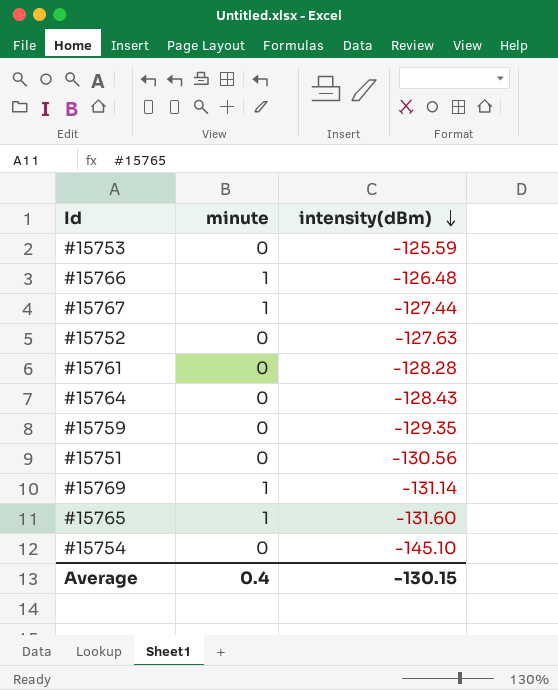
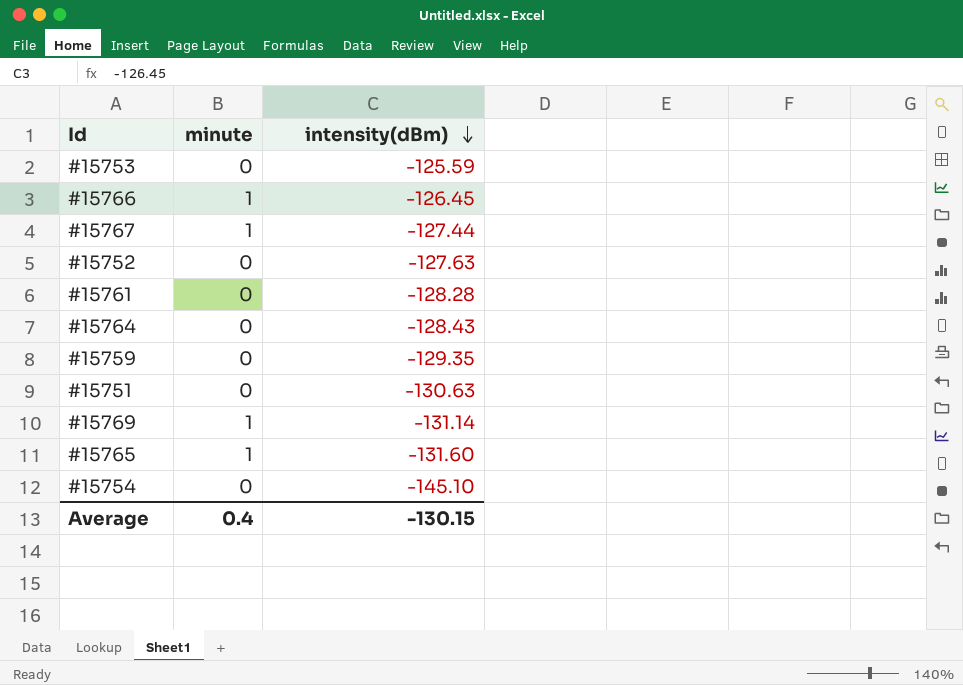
#15766 | intensity(dBm): -126.48 -> -126.45
#15751 | intensity(dBm): -130.56 -> -130.63

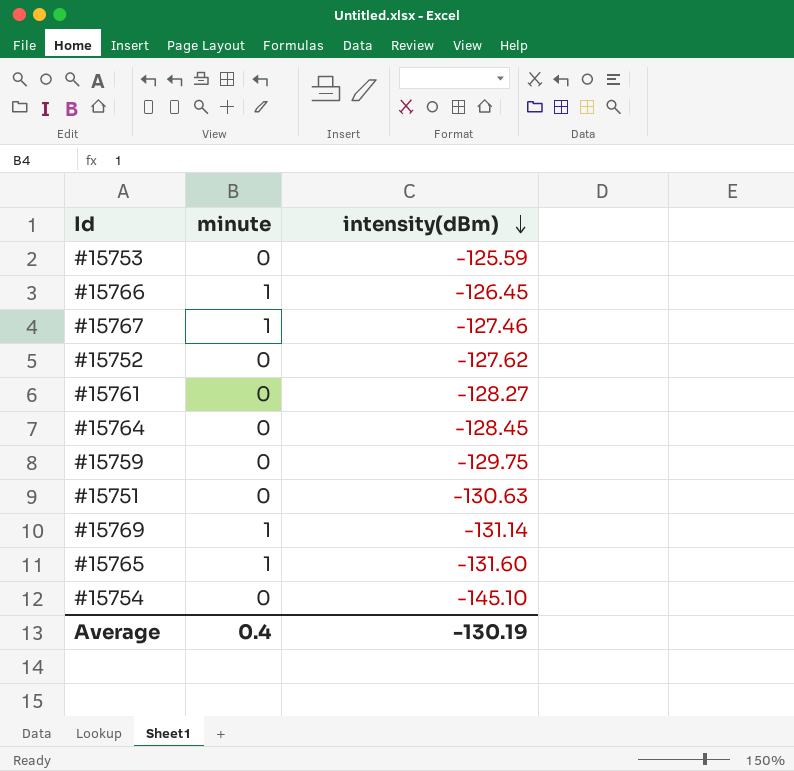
#15767 | intensity(dBm): -127.44 -> -127.46
#15752 | intensity(dBm): -127.63 -> -127.62
#15761 | intensity(dBm): -128.28 -> -128.27
#15764 | intensity(dBm): -128.43 -> -128.45
#15759 | intensity(dBm): -129.35 -> -129.75
Average | intensity(dBm): -130.15 -> -130.19

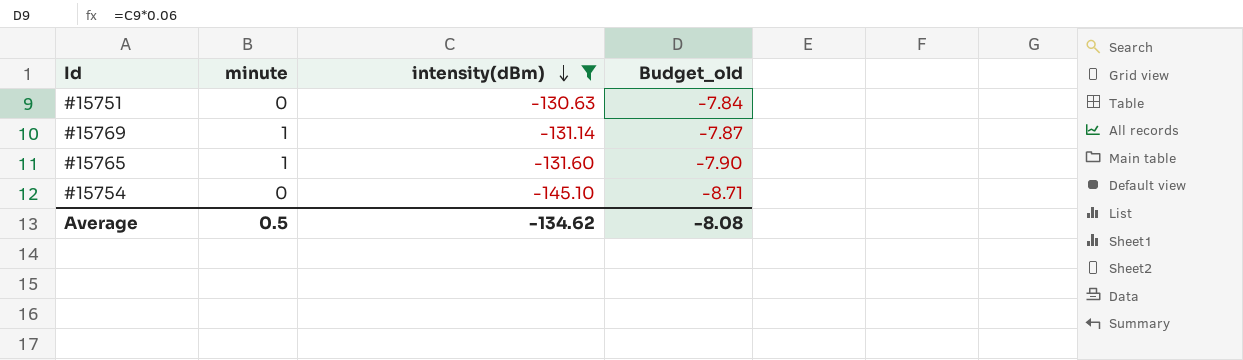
filter: none -> intensity(dBm) <= -130.63
column Budget_old | formula: none -> [intensity(dBm)] * 0.06
Average | minute: 0.4 -> 0.5
Average | intensity(dBm): -130.19 -> -134.62

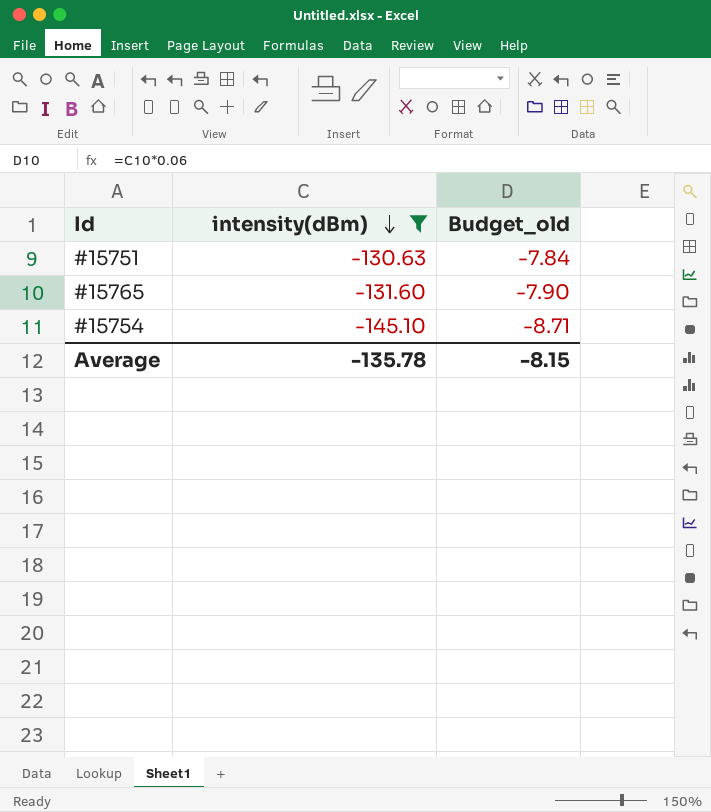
column minute | position: 2 -> none
row #15769: 1 | -131.14 | -7.87 -> none
Average | intensity(dBm): -134.62 -> -135.78
Average | Budget_old: -8.08 -> -8.15

